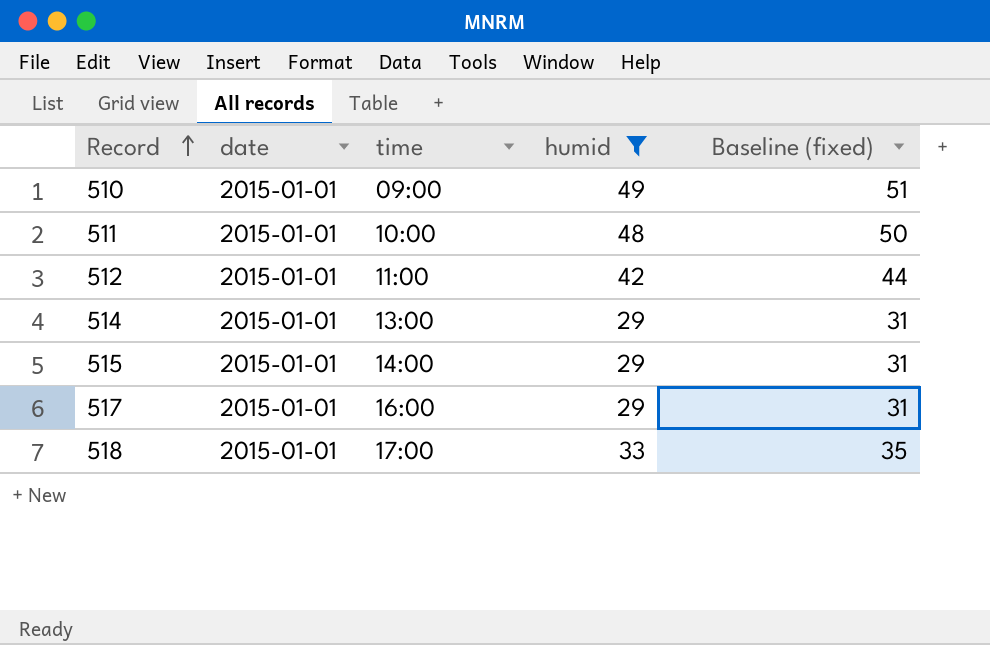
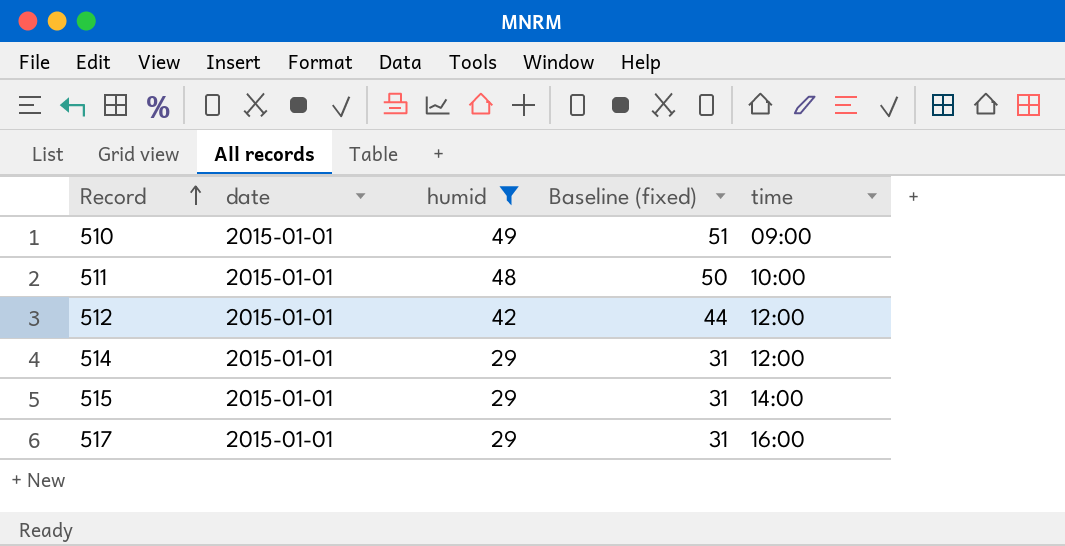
column time | position: 3 -> 5
row 518: 2015-01-01 | 17:00 | 33 | 35 -> none
512 | time: 11:00 -> 12:00
514 | time: 13:00 -> 12:00

